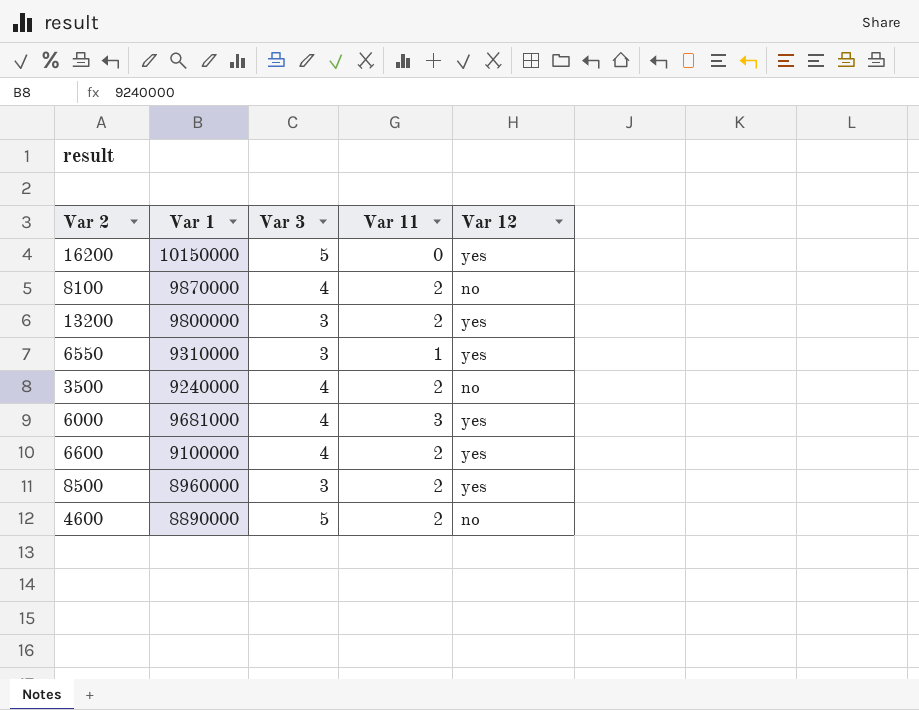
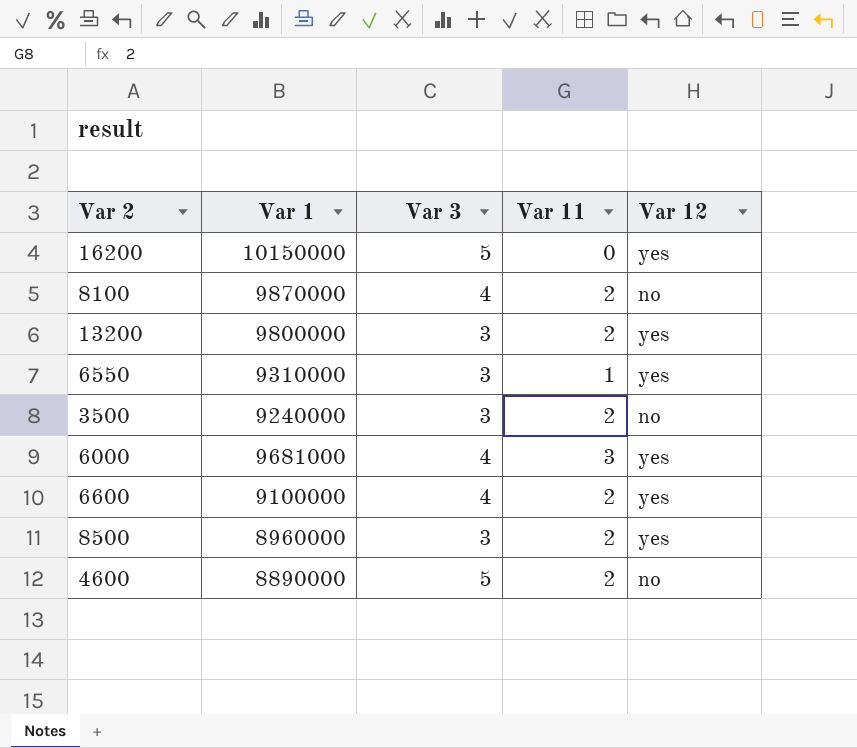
3500 | Var 3: 4 -> 3

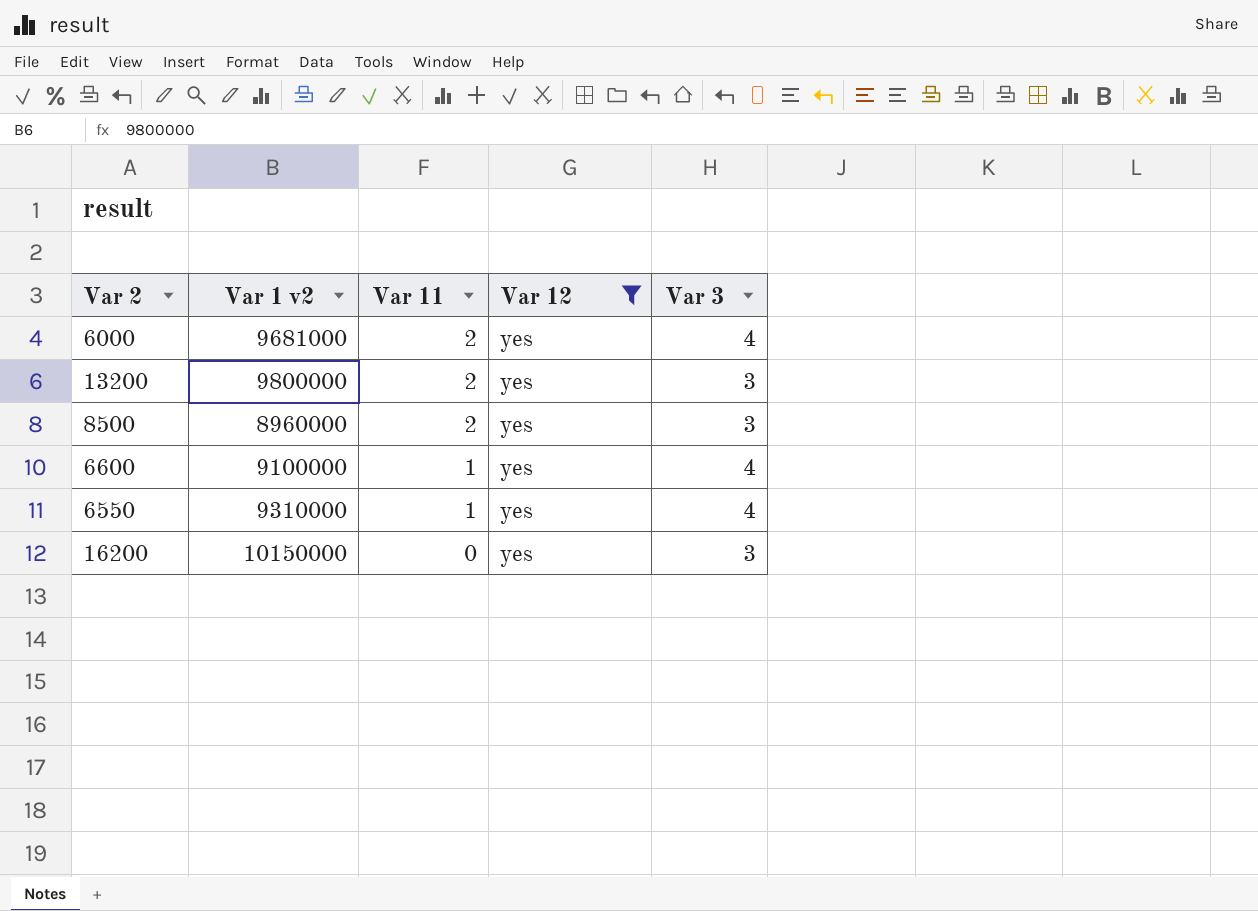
filter: none -> Var 12 = yes
row order: none -> Var 11 descending
column name: Var 1 -> Var 1 v2
column Var 3 | position: 3 -> 5
6000 | Var 11: 3 -> 2
6600 | Var 11: 2 -> 1
6550 | Var 3: 3 -> 4
16200 | Var 3: 5 -> 3

